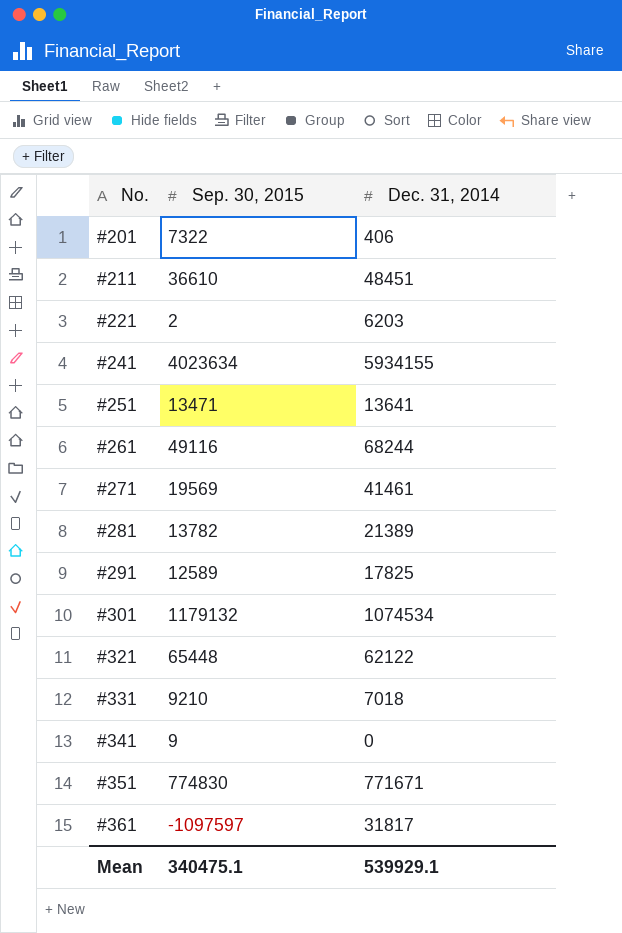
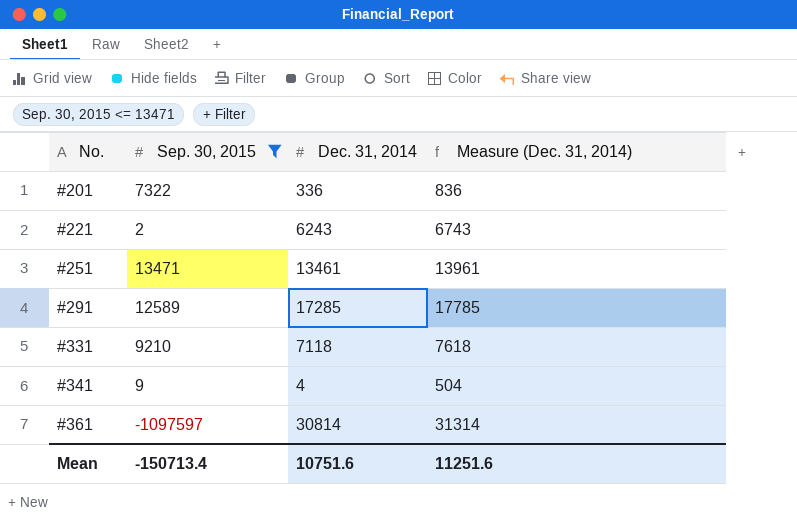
filter: none -> Sep. 30, 2015 <= 13471
column Measure (Dec. 31, 2014) | formula: none -> [Dec. 31, 2014] + 500
#201 | Dec. 31, 2014: 406 -> 336
#221 | Dec. 31, 2014: 6203 -> 6243
#251 | Dec. 31, 2014: 13641 -> 13461
#291 | Dec. 31, 2014: 17825 -> 17285
#331 | Dec. 31, 2014: 7018 -> 7118
#341 | Dec. 31, 2014: 0 -> 4
#361 | Dec. 31, 2014: 31817 -> 30814
Mean | Sep. 30, 2015: 340475.1 -> -150713.4
Mean | Dec. 31, 2014: 539929.1 -> 10751.6

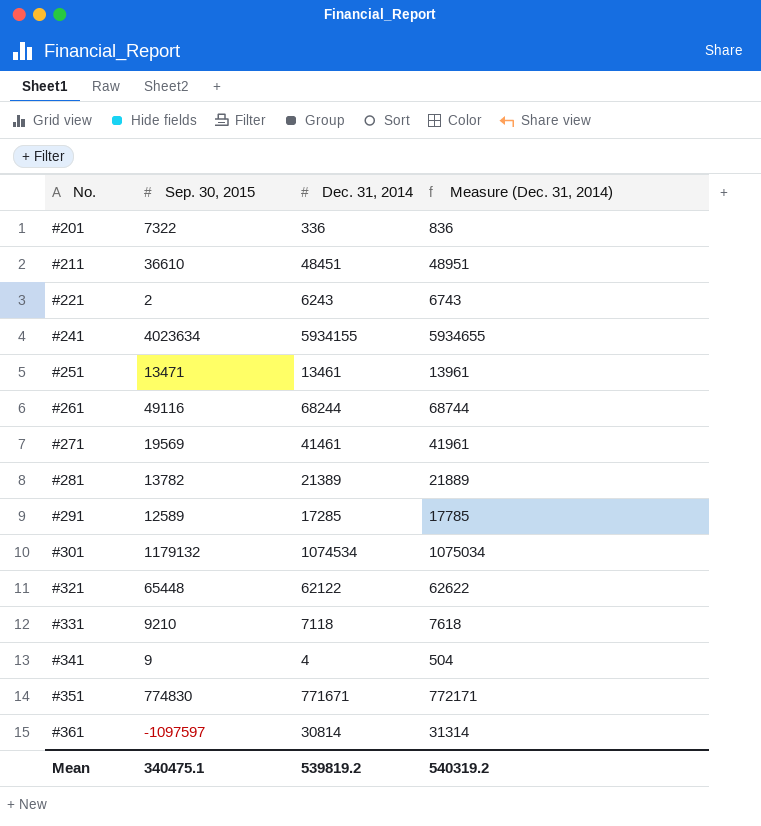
filter: Sep. 30, 2015 <= 13471 -> none
Mean | Sep. 30, 2015: -150713.4 -> 340475.1
Mean | Dec. 31, 2014: 10751.6 -> 539819.2
Mean | Measure (Dec. 31, 2014): 11251.6 -> 540319.2

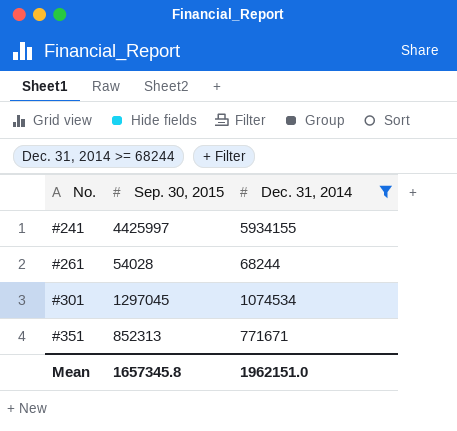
filter: none -> Dec. 31, 2014 >= 68244
column Measure (Dec. 31, 2014) | formula: [Dec. 31, 2014] + 500 -> none
#241 | Sep. 30, 2015: 4023634 -> 4425997
#261 | Sep. 30, 2015: 49116 -> 54028
#301 | Sep. 30, 2015: 1179132 -> 1297045
#351 | Sep. 30, 2015: 774830 -> 852313
Mean | Sep. 30, 2015: 340475.1 -> 1657345.8
Mean | Dec. 31, 2014: 539819.2 -> 1962151.0

